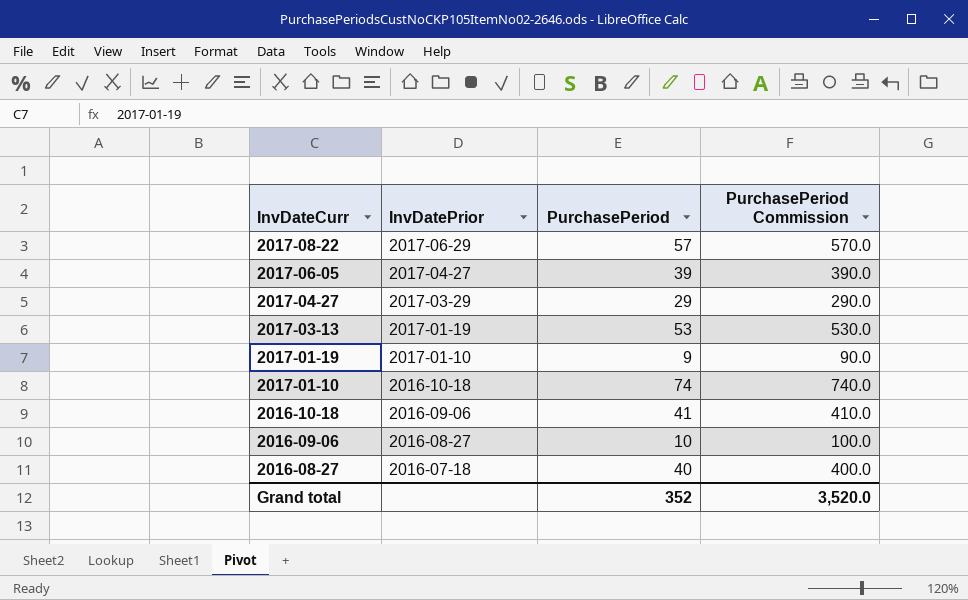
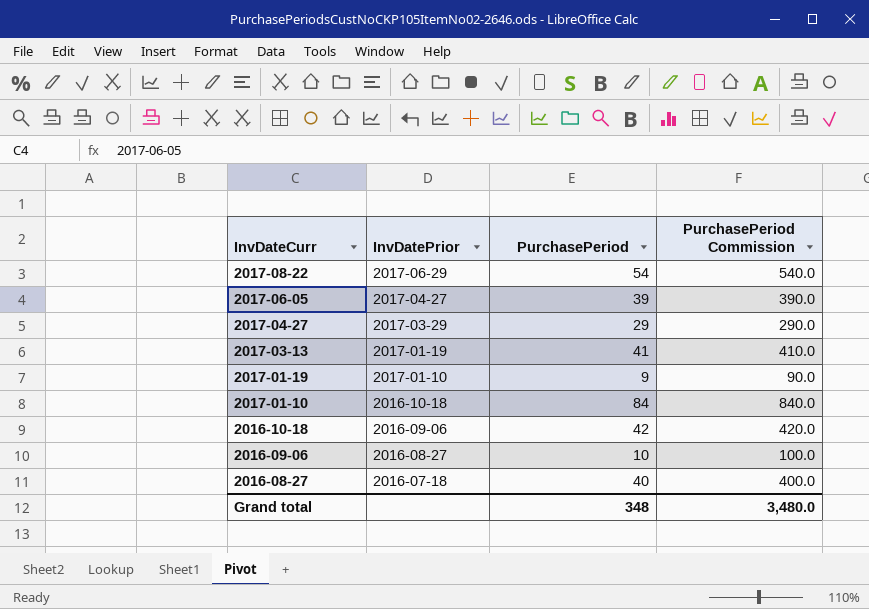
2017-08-22 | PurchasePeriod: 57 -> 54
2017-08-22 | PurchasePeriod Commission: 570.0 -> 540.0
2017-03-13 | PurchasePeriod: 53 -> 41
2017-03-13 | PurchasePeriod Commission: 530.0 -> 410.0
2017-01-10 | PurchasePeriod: 74 -> 84
2017-01-10 | PurchasePeriod Commission: 740.0 -> 840.0
2016-10-18 | PurchasePeriod: 41 -> 42
2016-10-18 | PurchasePeriod Commission: 410.0 -> 420.0
Grand total | PurchasePeriod: 352 -> 348
Grand total | PurchasePeriod Commission: 3,520.0 -> 3,480.0

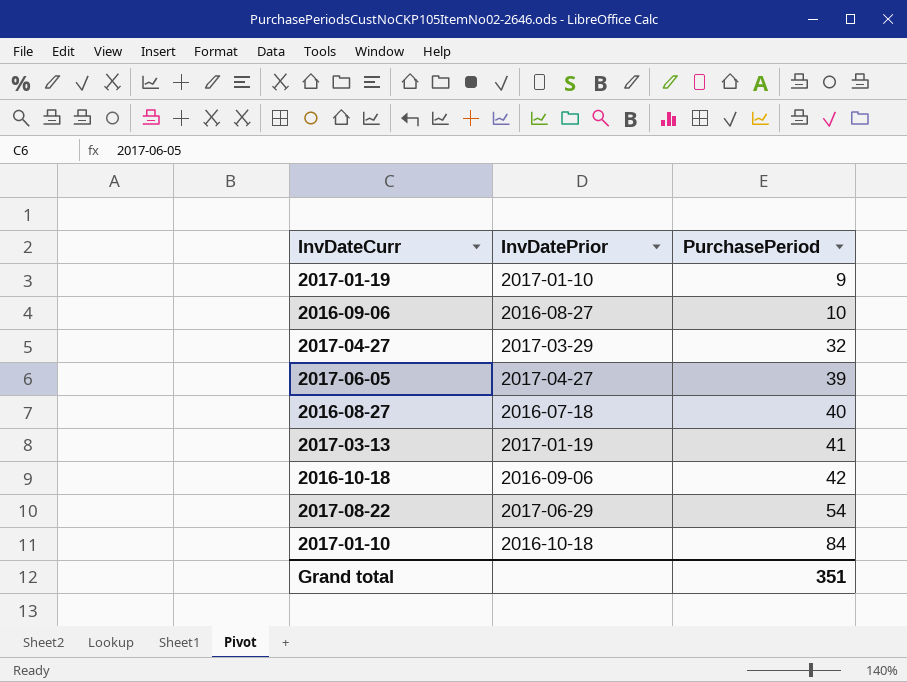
row order: InvDateCurr descending -> PurchasePeriod ascending
column PurchasePeriod Commission | formula: [PurchasePeriod] * 10 -> none
2017-04-27 | PurchasePeriod: 29 -> 32
Grand total | PurchasePeriod: 348 -> 351

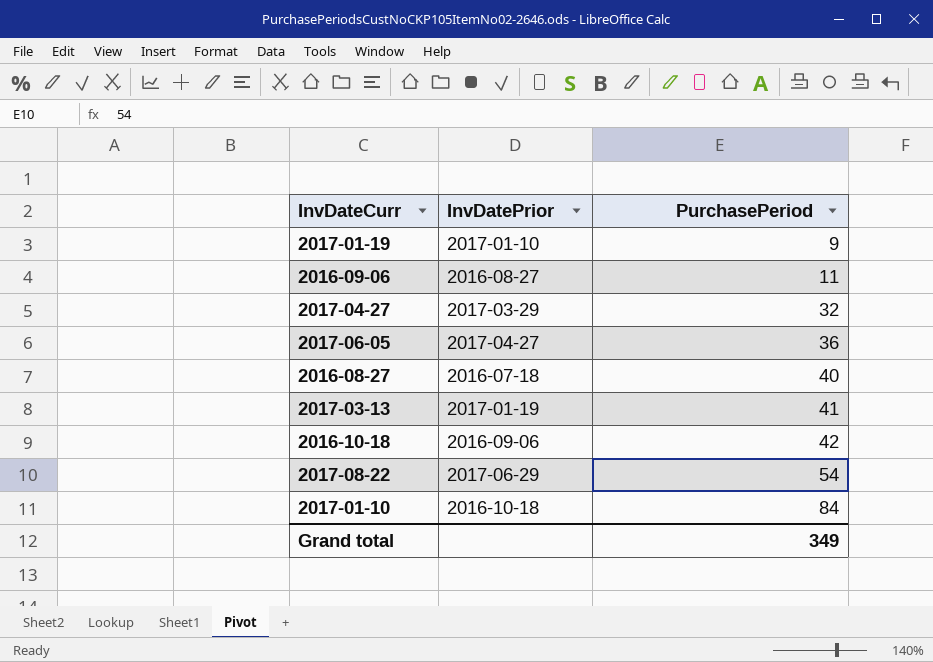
2016-09-06 | PurchasePeriod: 10 -> 11
2017-06-05 | PurchasePeriod: 39 -> 36
Grand total | PurchasePeriod: 351 -> 349

